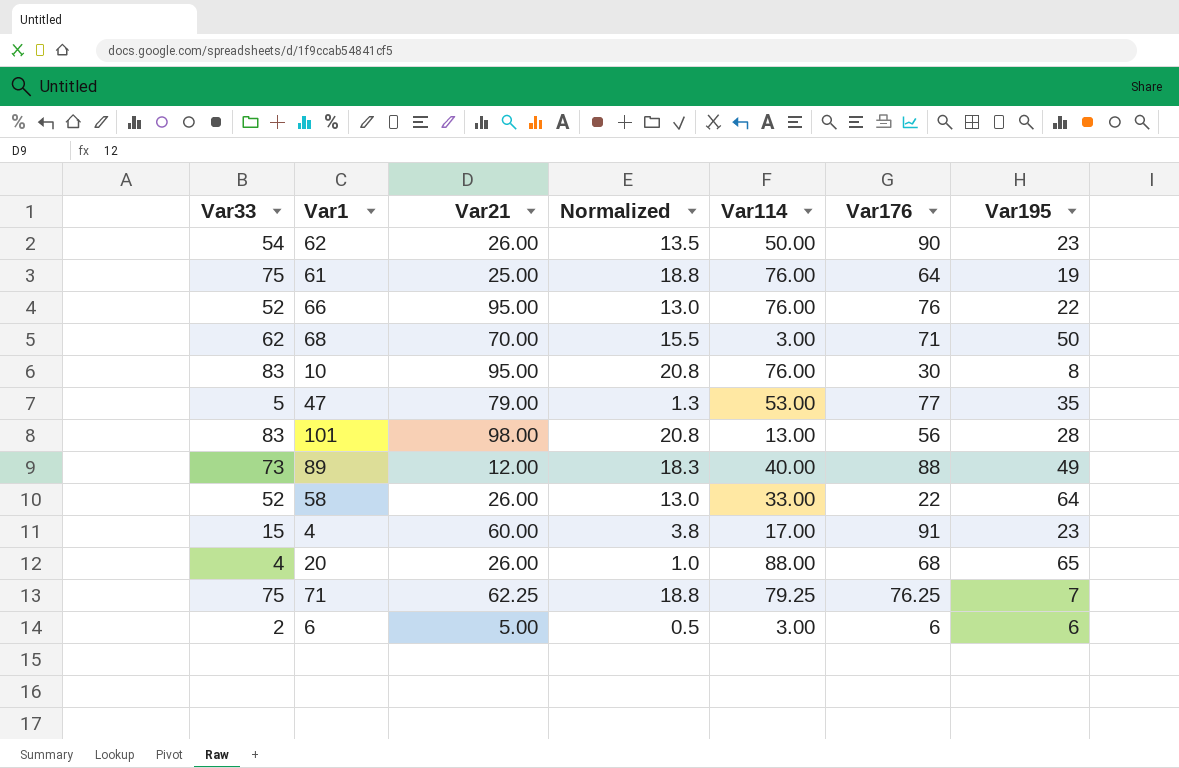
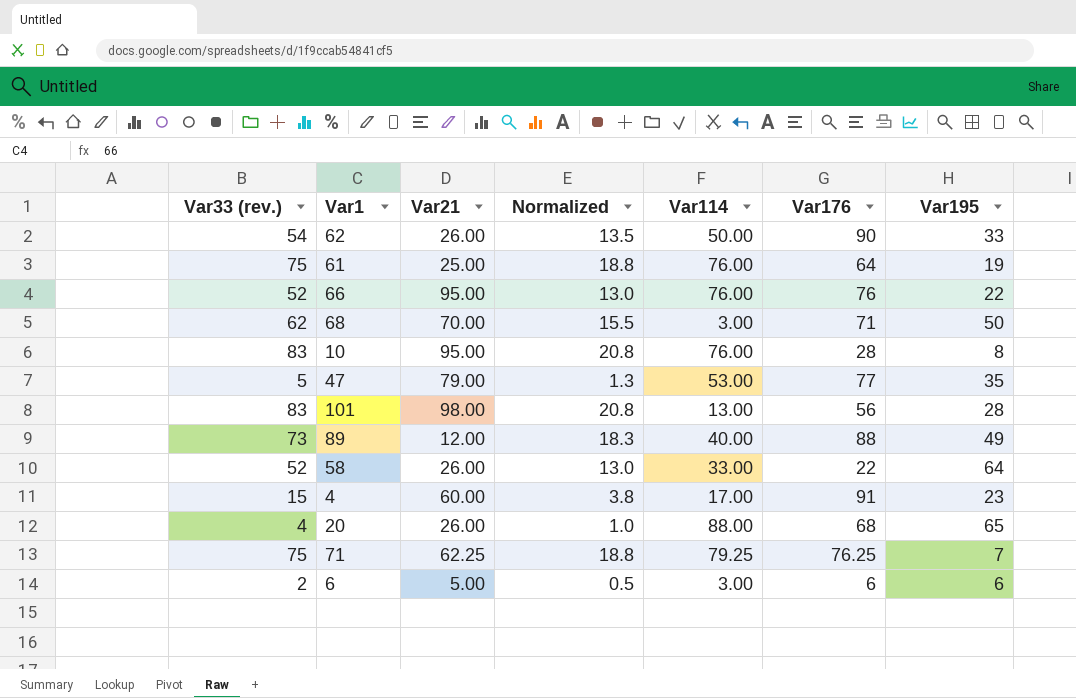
column name: Var33 -> Var33 (rev.)
62 | Var195: 23 -> 33
10 | Var176: 30 -> 28

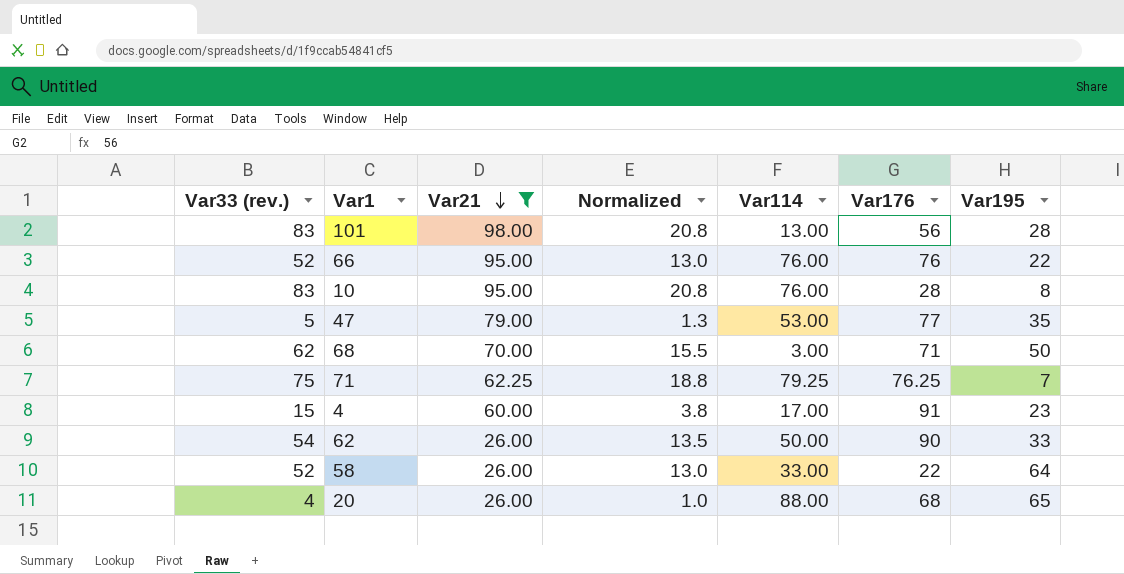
filter: none -> Var21 >= 26.00
row order: none -> Var21 descending

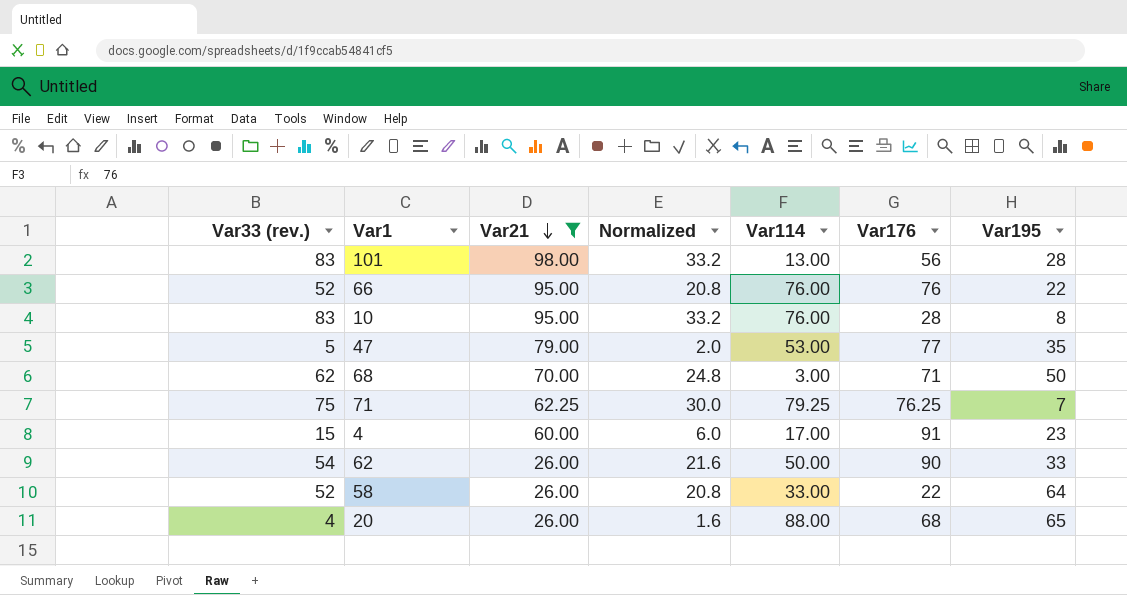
column Normalized | formula: [Var33 (rev.)] * 0.25 -> [Var33 (rev.)] * 0.4

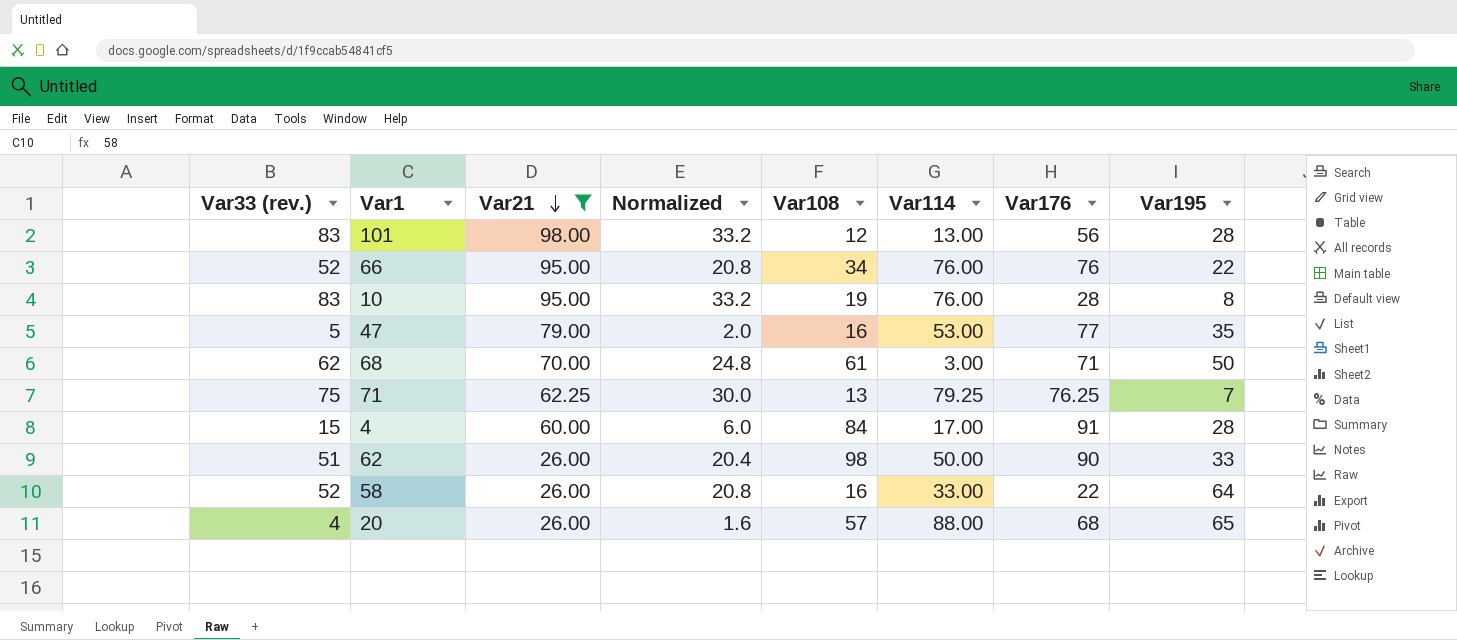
column Var108 | position: none -> 5
4 | Var195: 23 -> 28
62 | Var33 (rev.): 54 -> 51
62 | Normalized: 21.6 -> 20.4

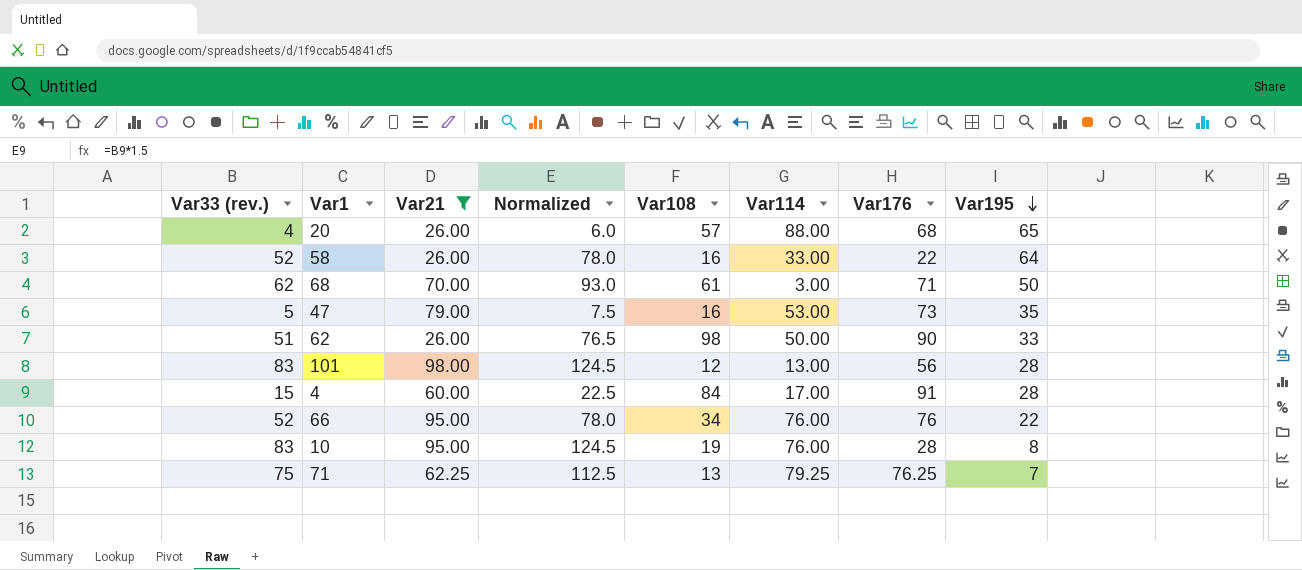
row order: Var21 descending -> Var195 descending
column Normalized | formula: [Var33 (rev.)] * 0.4 -> [Var33 (rev.)] * 1.5
47 | Var176: 77 -> 73

